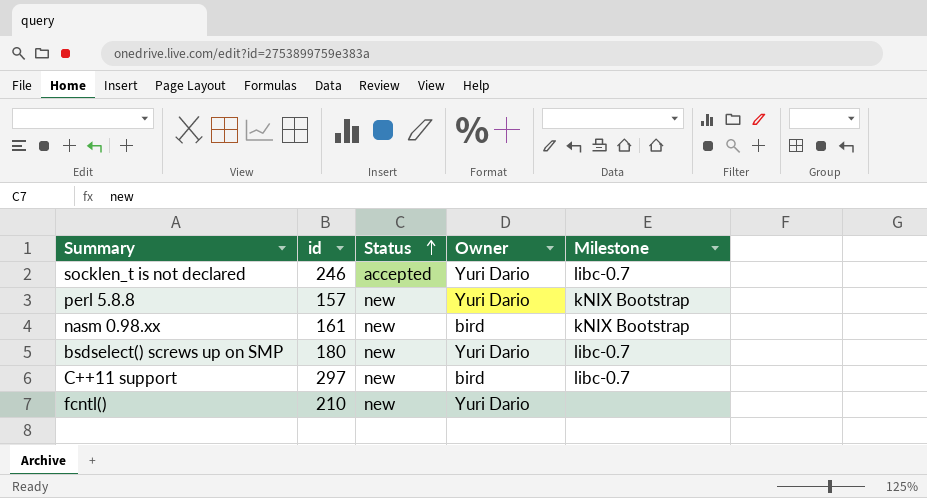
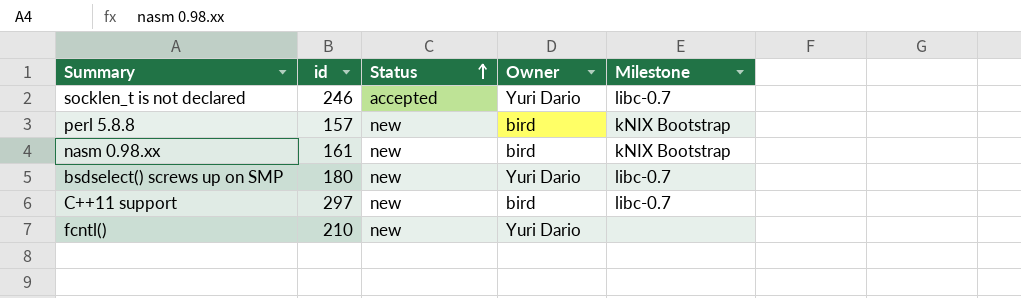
perl 5.8.8 | Owner: Yuri Dario -> bird

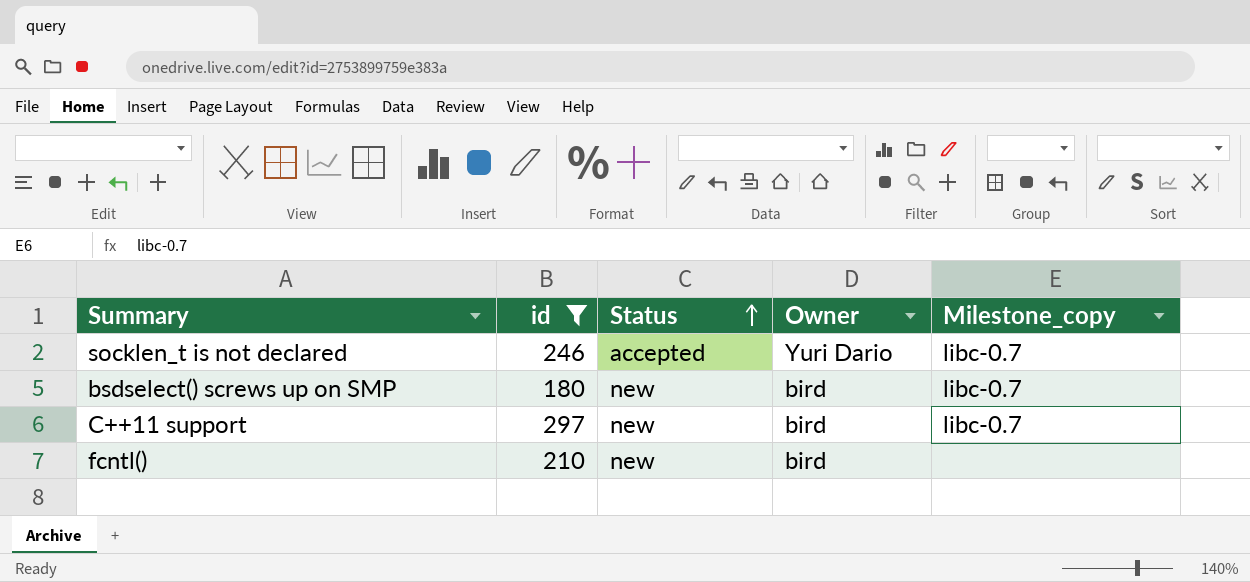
filter: none -> id >= 180
column name: Milestone -> Milestone_copy
bsdselect() screws up on SMP | Owner: Yuri Dario -> bird
fcntl() | Owner: Yuri Dario -> bird

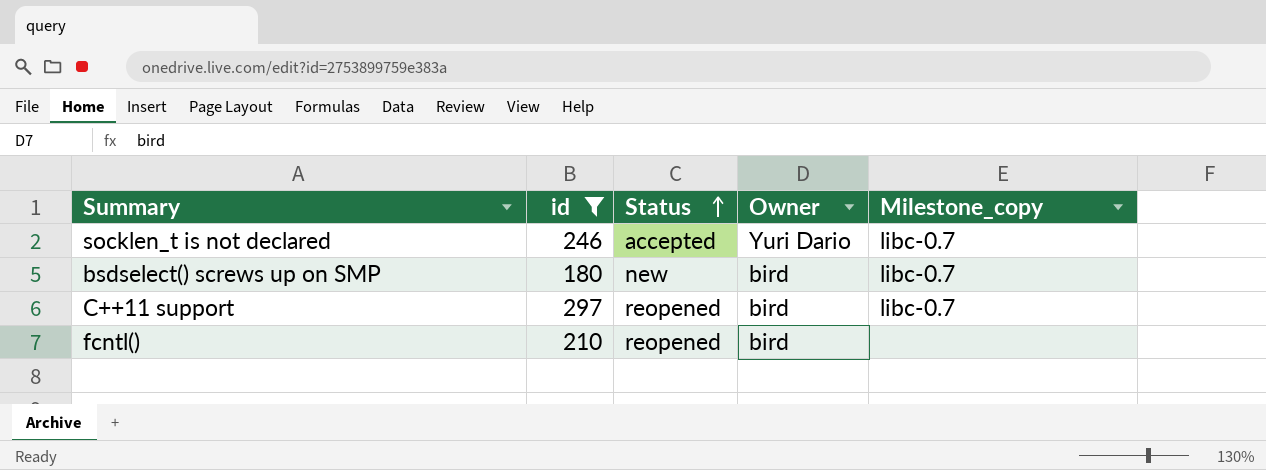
C++11 support | Status: new -> reopened
fcntl() | Status: new -> reopened

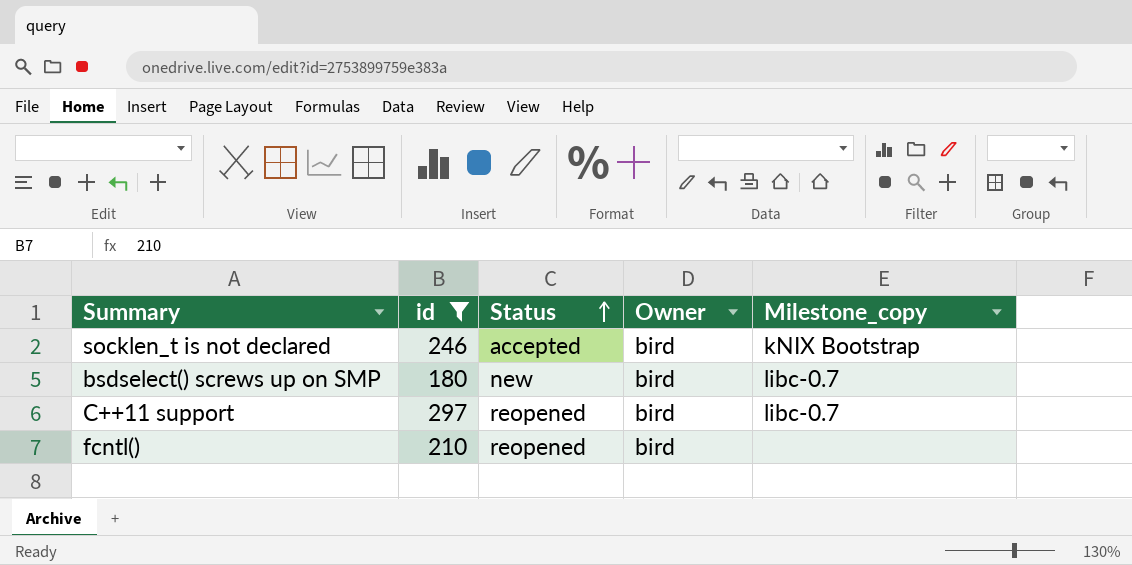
socklen_t is not declared | Owner: Yuri Dario -> bird
socklen_t is not declared | Milestone_copy: libc-0.7 -> kNIX Bootstrap

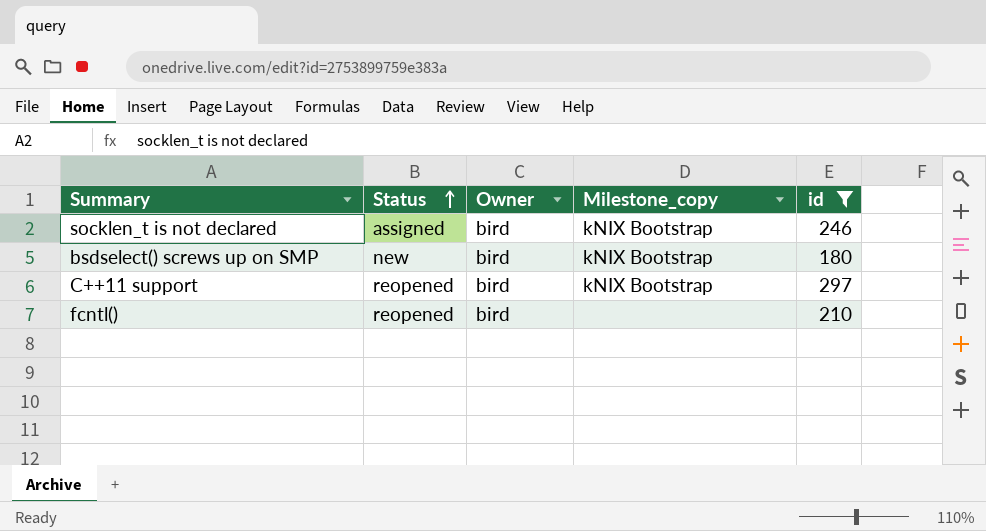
column id | position: 2 -> 5
socklen_t is not declared | Status: accepted -> assigned
bsdselect() screws up on SMP | Milestone_copy: libc-0.7 -> kNIX Bootstrap
C++11 support | Milestone_copy: libc-0.7 -> kNIX Bootstrap

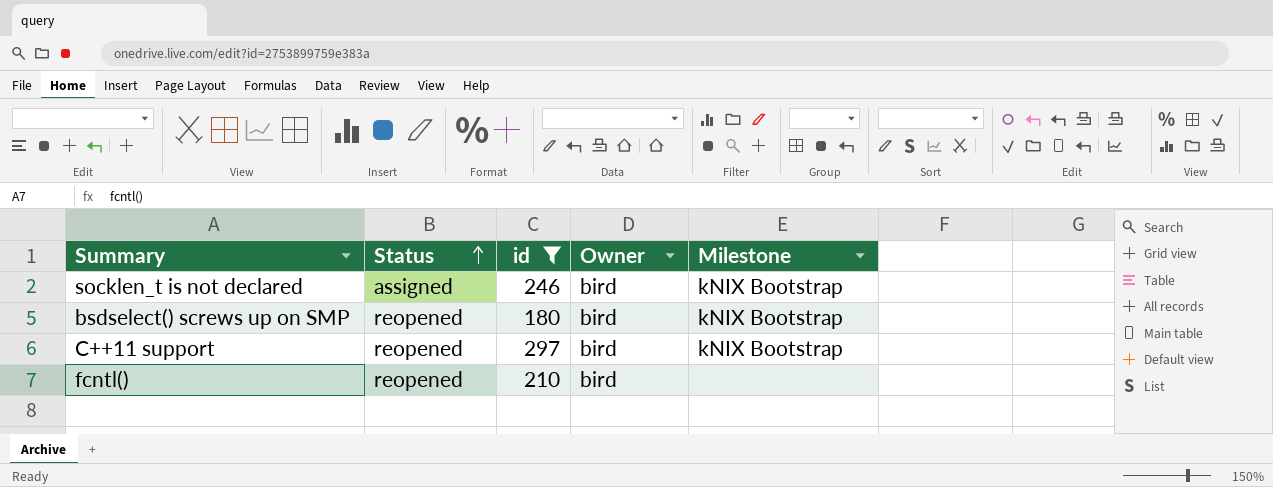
column id | position: 5 -> 3
column name: Milestone_copy -> Milestone
bsdselect() screws up on SMP | Status: new -> reopened

